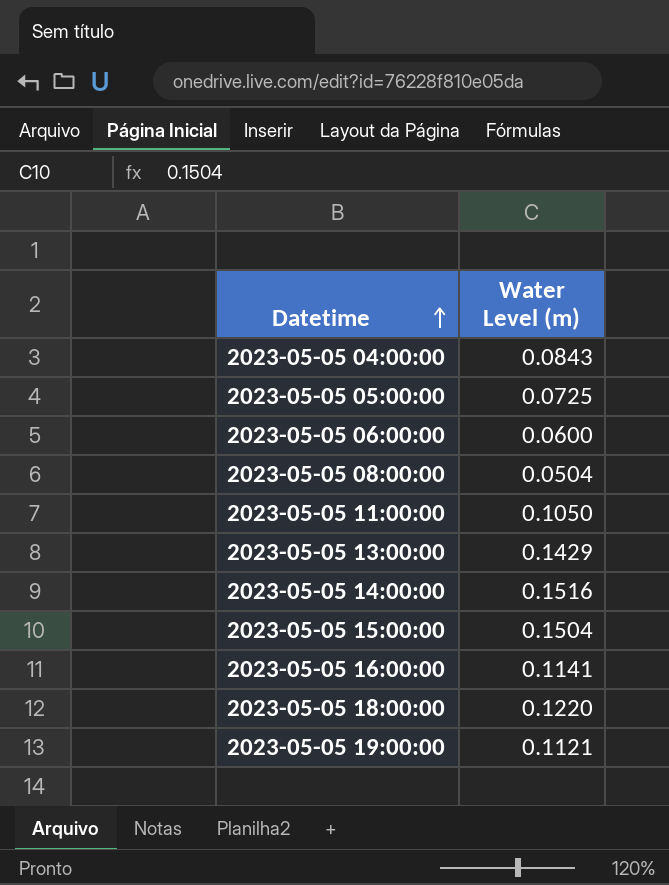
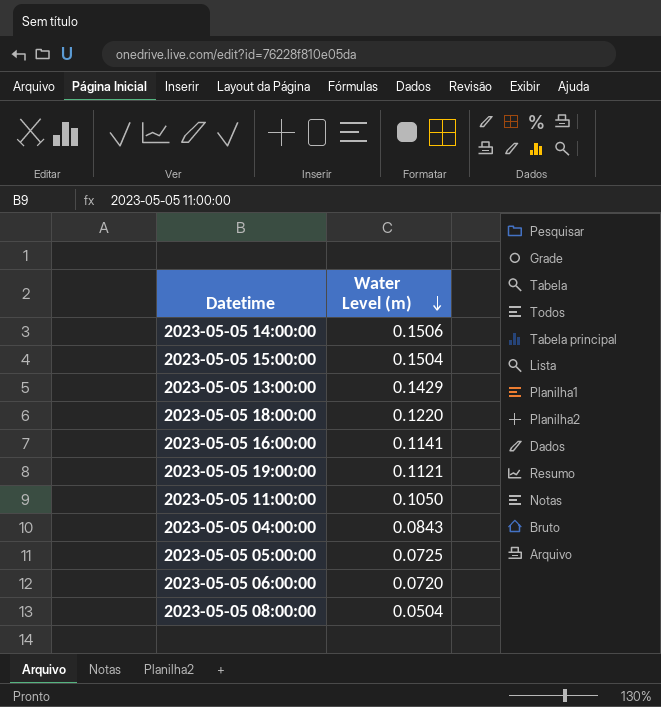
row order: Datetime ascending -> Water Level (m) descending
2023-05-05 14:00:00 | Water Level (m): 0.1516 -> 0.1506
2023-05-05 06:00:00 | Water Level (m): 0.0600 -> 0.0720

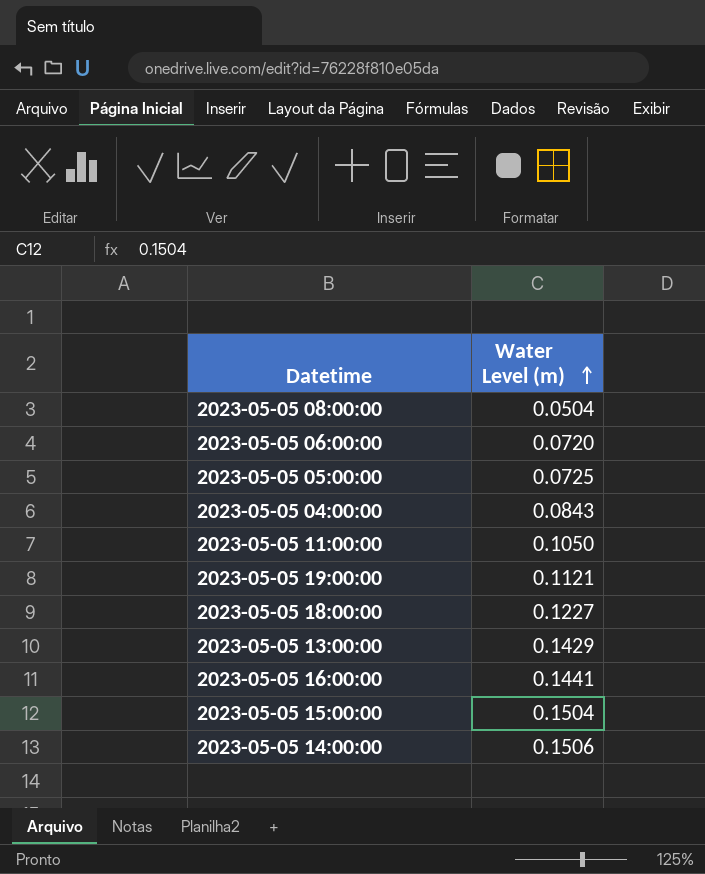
row order: Water Level (m) descending -> Water Level (m) ascending
2023-05-05 18:00:00 | Water Level (m): 0.1220 -> 0.1227
2023-05-05 16:00:00 | Water Level (m): 0.1141 -> 0.1441

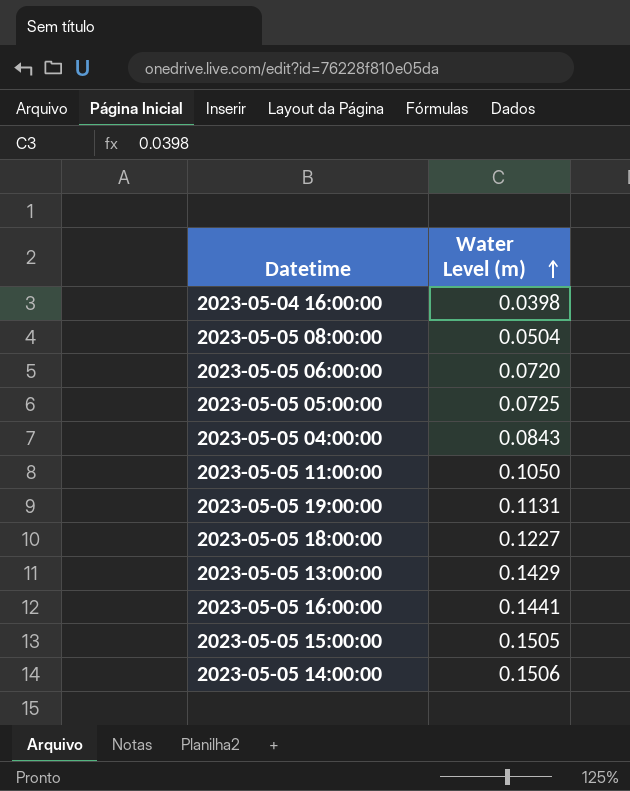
row 2023-05-04 16:00:00: none -> 0.0398
2023-05-05 19:00:00 | Water Level (m): 0.1121 -> 0.1131
2023-05-05 15:00:00 | Water Level (m): 0.1504 -> 0.1505

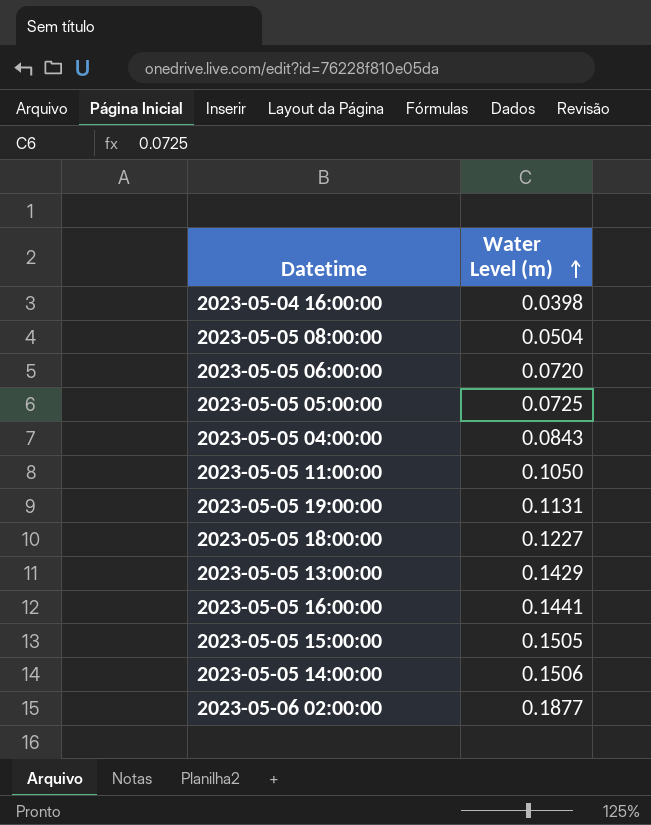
row 2023-05-06 02:00:00: none -> 0.1877

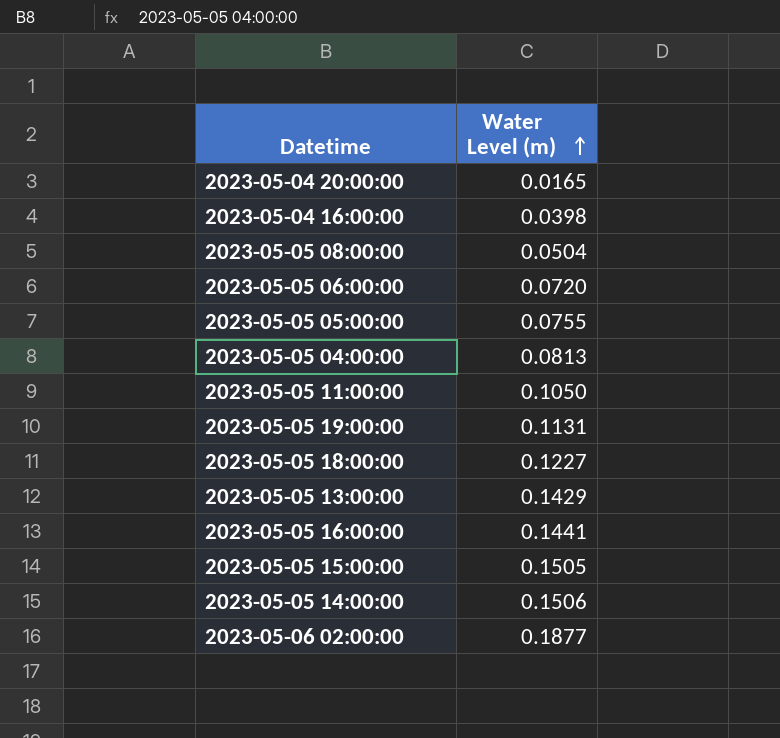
row 2023-05-04 20:00:00: none -> 0.0165
2023-05-05 05:00:00 | Water Level (m): 0.0725 -> 0.0755
2023-05-05 04:00:00 | Water Level (m): 0.0843 -> 0.0813

